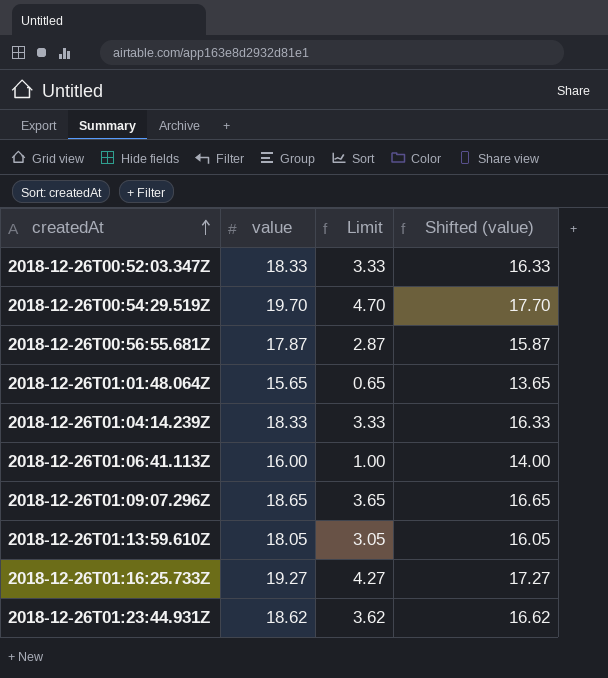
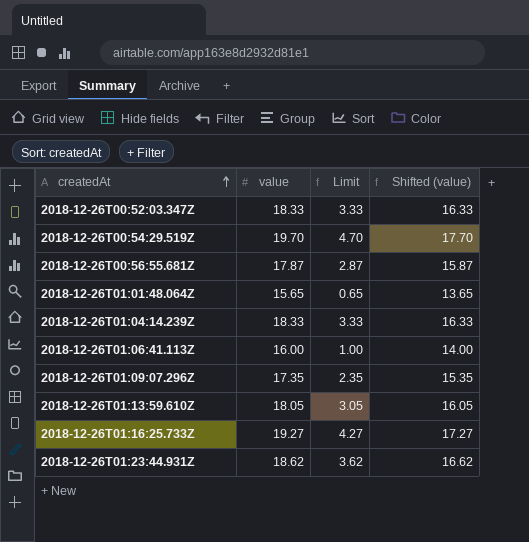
2018-12-26T01:09:07.296Z | value: 18.65 -> 17.35
2018-12-26T01:09:07.296Z | Limit: 3.65 -> 2.35
2018-12-26T01:09:07.296Z | Shifted (value): 16.65 -> 15.35

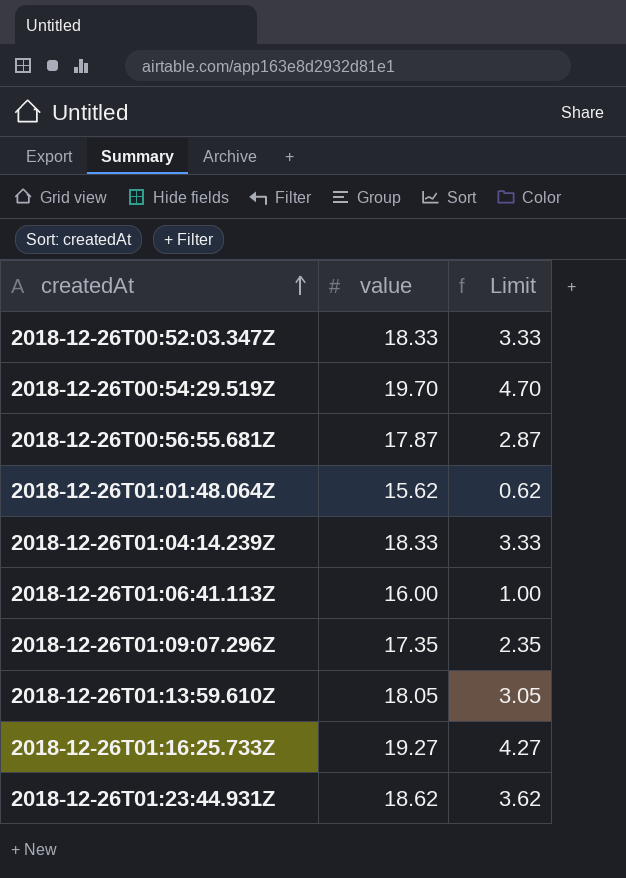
column Shifted (value) | formula: [value] - 2 -> none
2018-12-26T01:01:48.064Z | value: 15.65 -> 15.62
2018-12-26T01:01:48.064Z | Limit: 0.65 -> 0.62

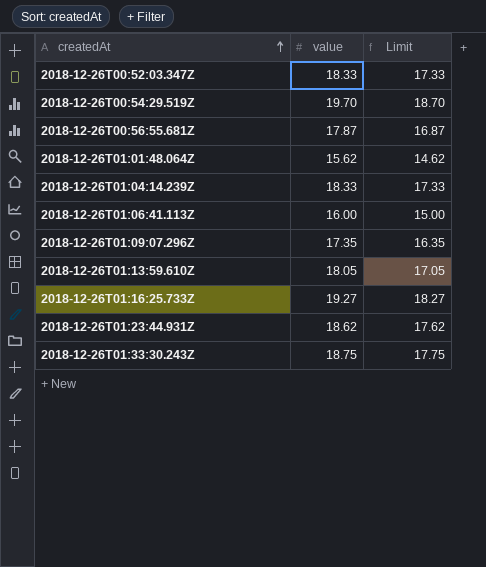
column Limit | formula: [value] - 15 -> [value] - 1
row 2018-12-26T01:33:30.243Z: none -> 18.75 | 17.75

